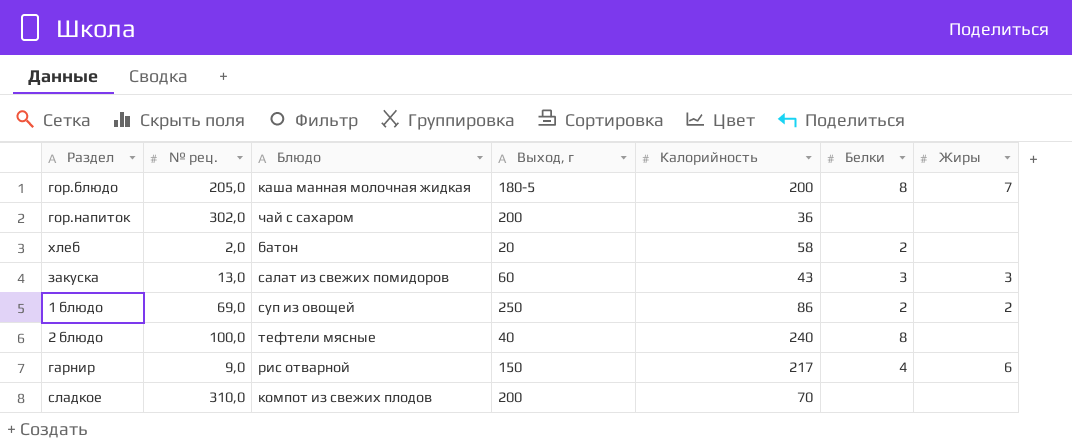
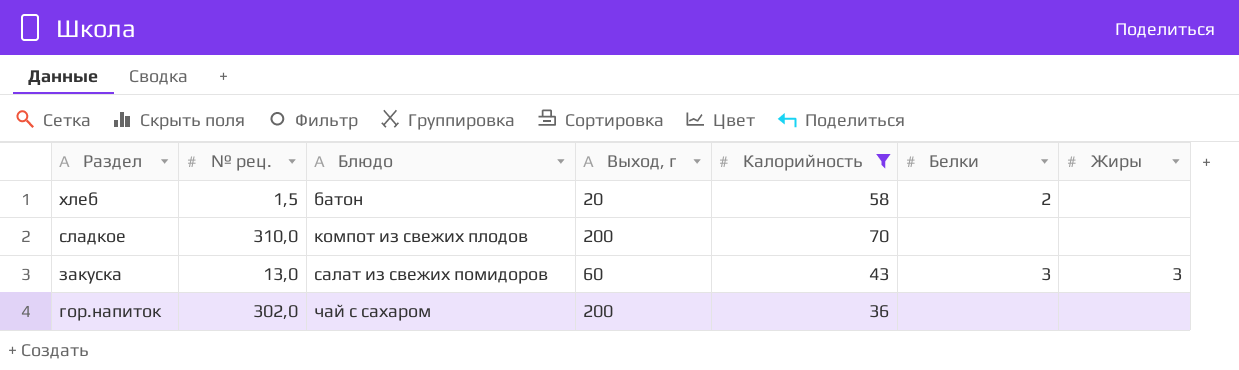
filter: none -> Калорийность <= 70
row order: none -> Раздел descending
хлеб | № рец.: 2,0 -> 1,5

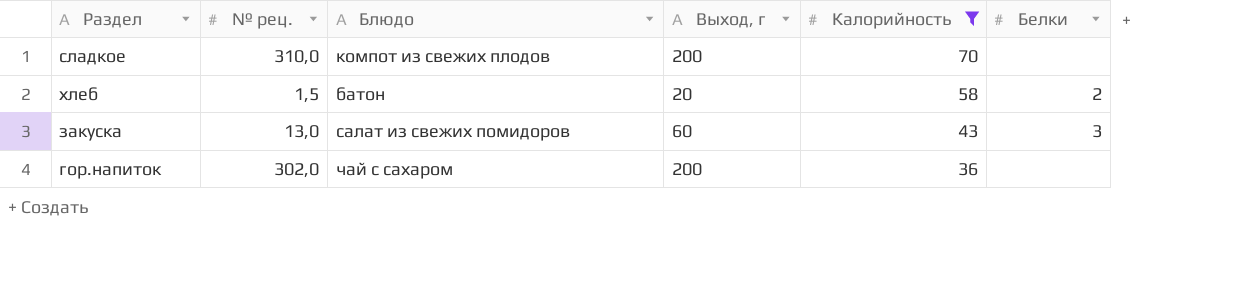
row order: Раздел descending -> Калорийность descending
column Жиры | position: 7 -> none

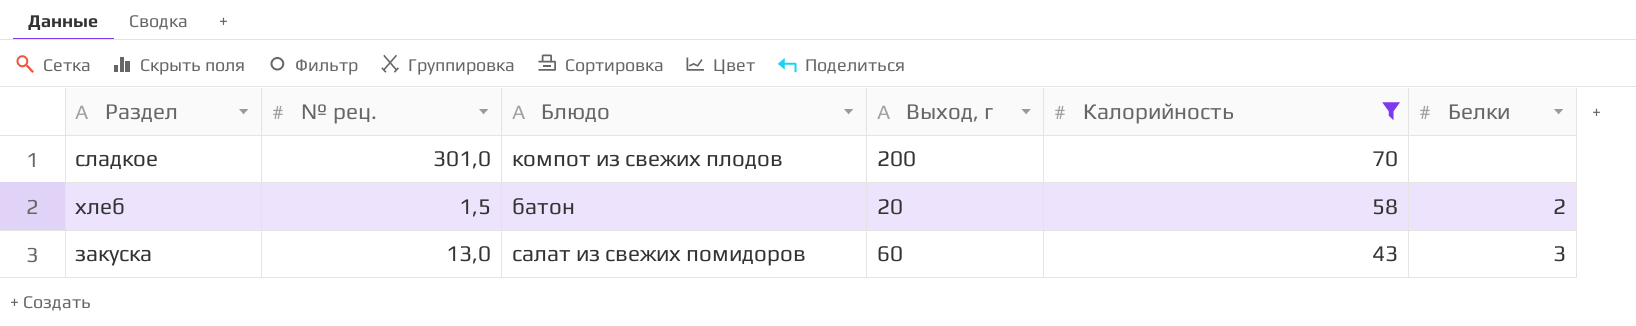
row гор.напиток: 302,0 | чай с сахаром | 200 | 36 | none -> none
сладкое | № рец.: 310,0 -> 301,0

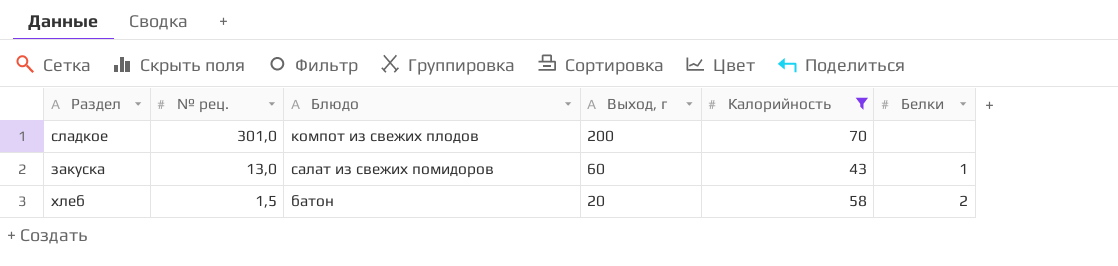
row order: Калорийность descending -> № рец. descending
закуска | Белки: 3 -> 1

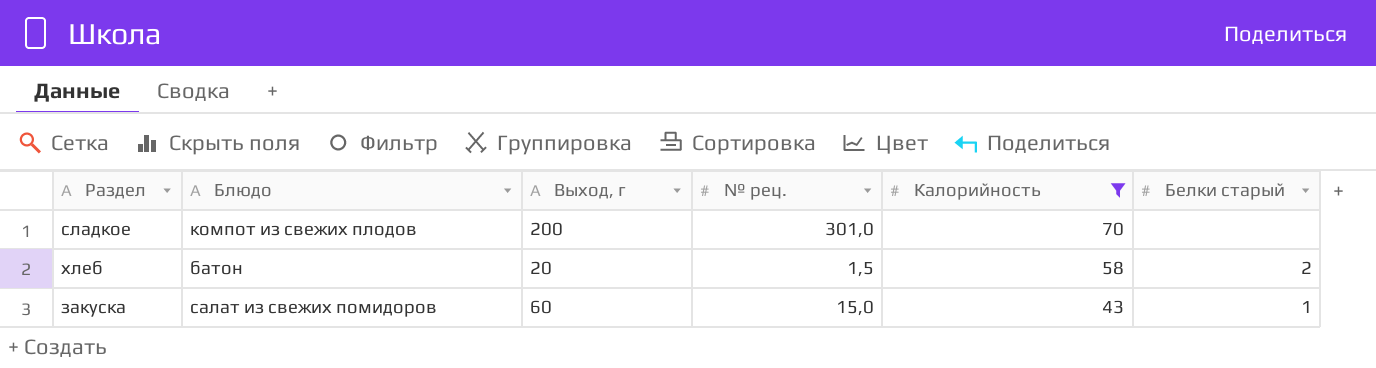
row order: № рец. descending -> Калорийность descending
column № рец. | position: 2 -> 4
column name: Белки -> Белки старый
закуска | № рец.: 13,0 -> 15,0

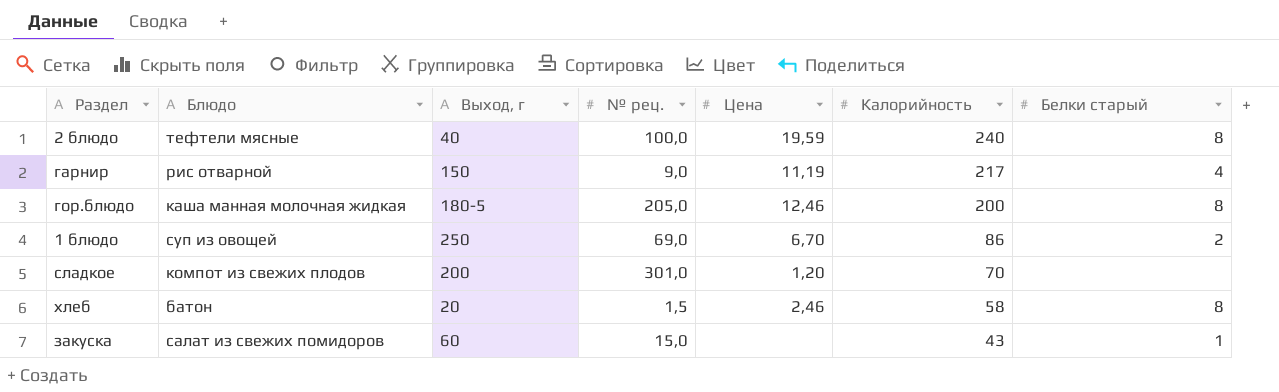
filter: Калорийность <= 70 -> none
column Цена | position: none -> 5
хлеб | Белки старый: 2 -> 8

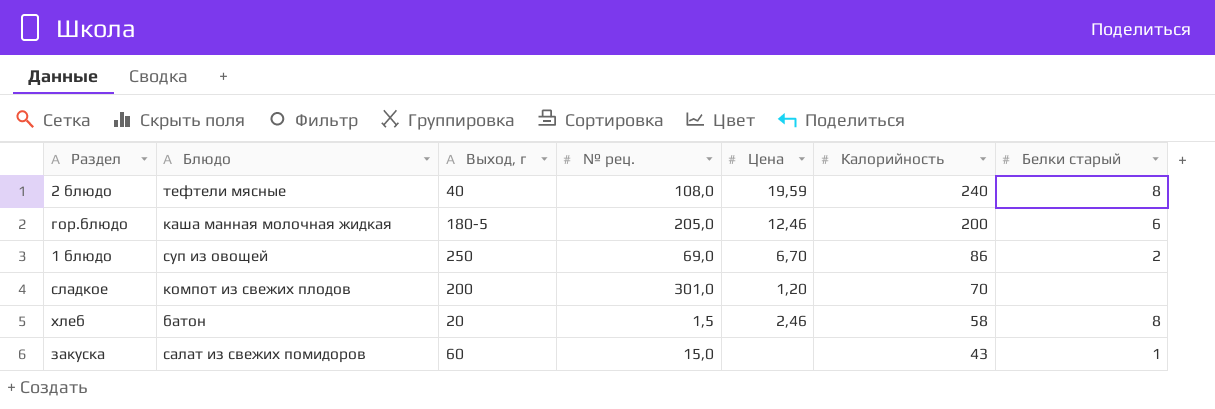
row гарнир: рис отварной | 150 | 9,0 | 11,19 | 217 | 4 -> none
2 блюдо | № рец.: 100,0 -> 108,0
гор.блюдо | Белки старый: 8 -> 6

